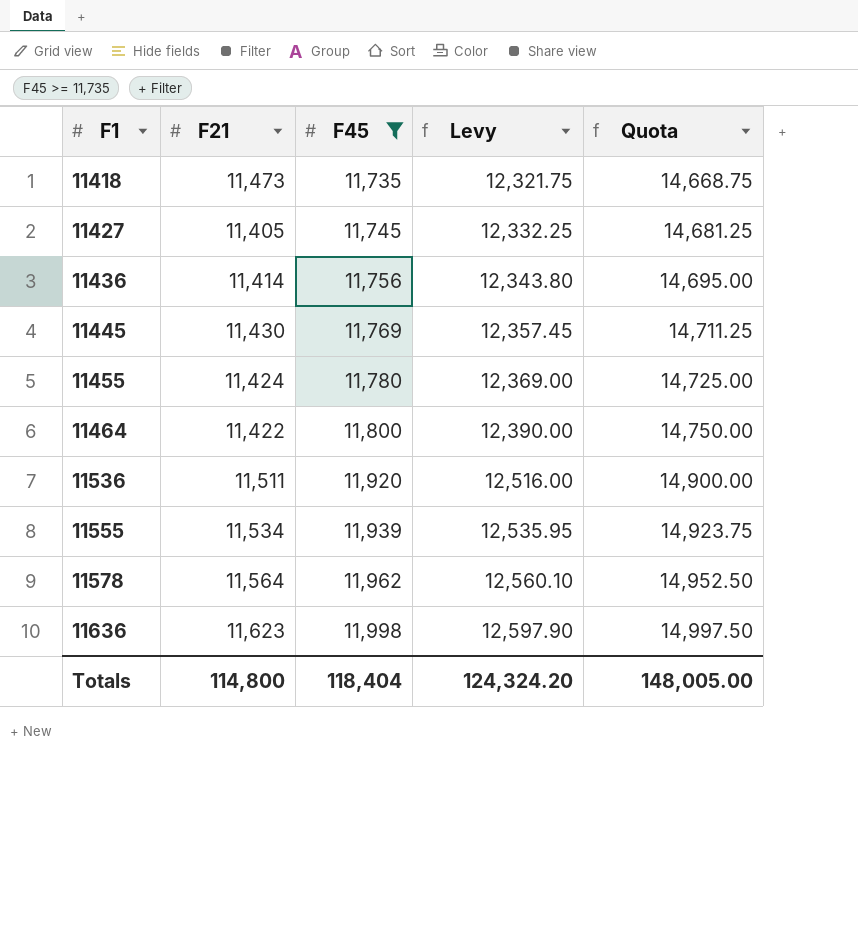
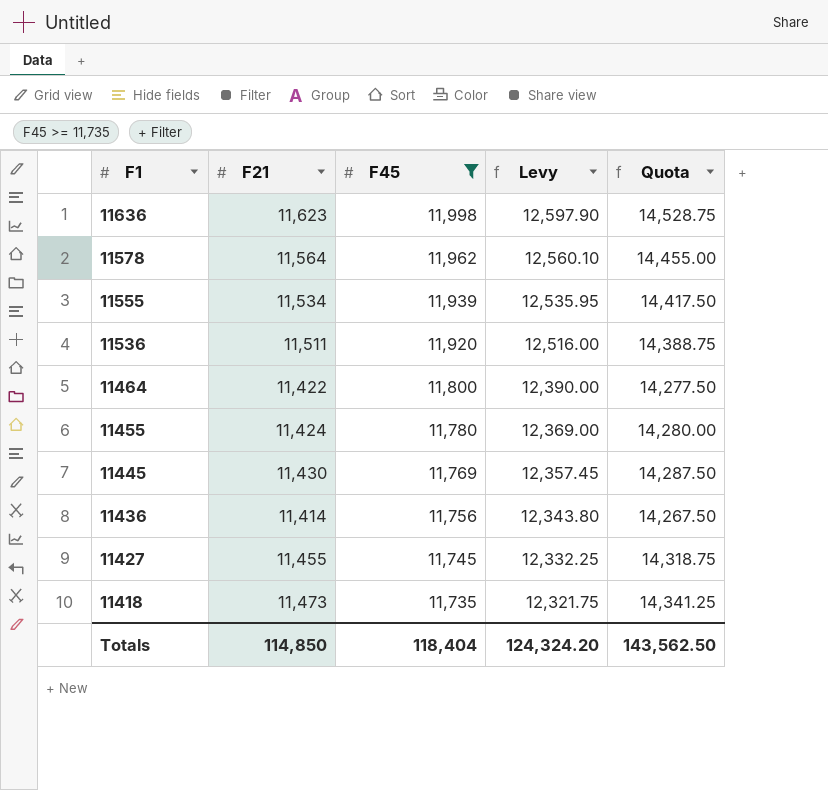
row order: F1 ascending -> F1 descending
column Quota | formula: [F45] * 1.25 -> [F21] * 1.25
11427 | F21: 11,405 -> 11,455
Totals | F21: 114,800 -> 114,850
Totals | Quota: 148,005.00 -> 143,562.50

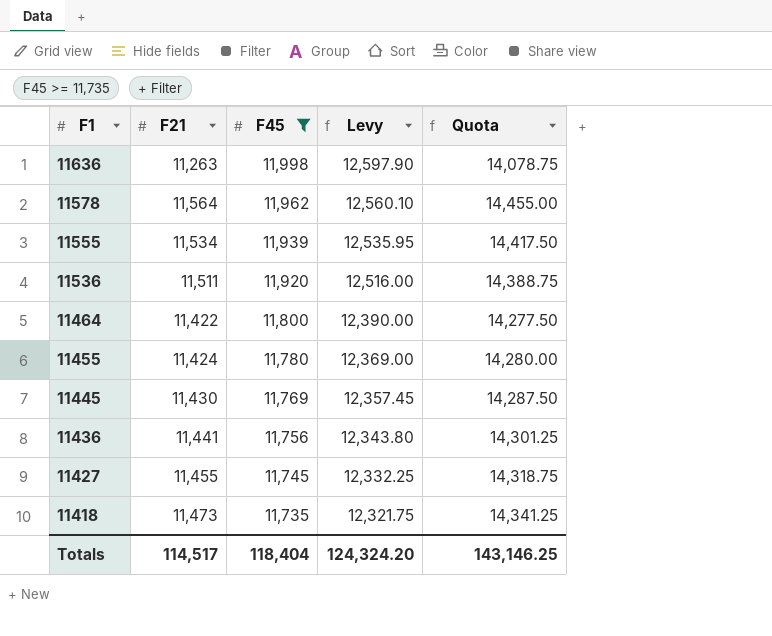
11636 | F21: 11,623 -> 11,263
11636 | Quota: 14,528.75 -> 14,078.75
11436 | F21: 11,414 -> 11,441
11436 | Quota: 14,267.50 -> 14,301.25
Totals | F21: 114,850 -> 114,517
Totals | Quota: 143,562.50 -> 143,146.25

